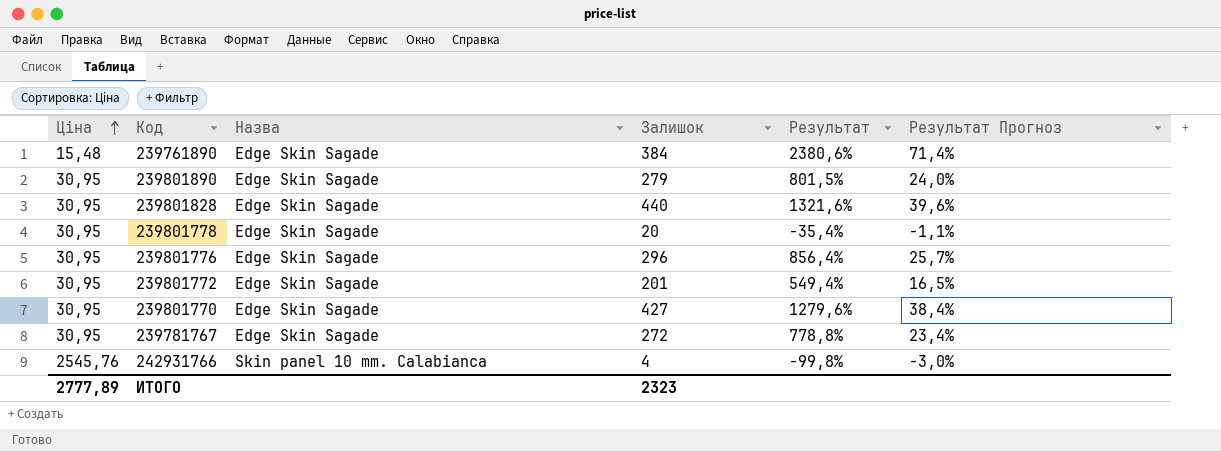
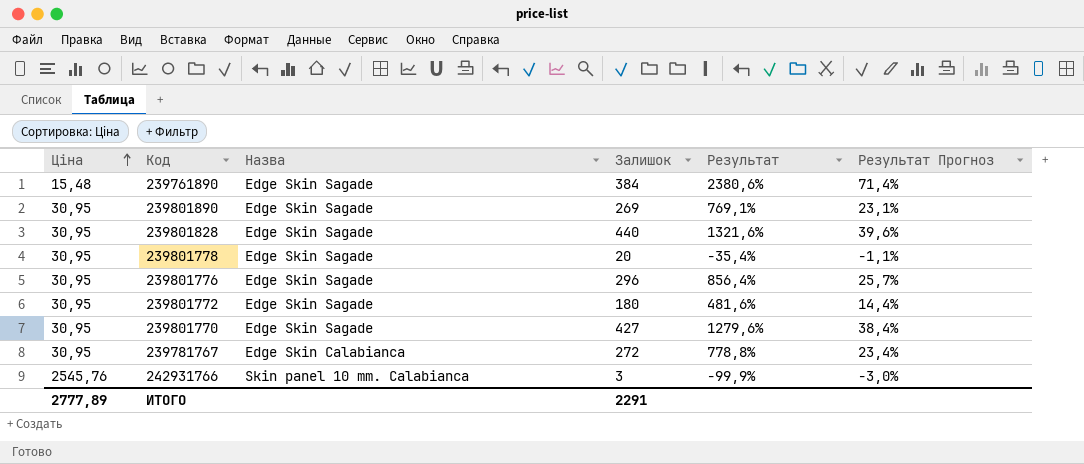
239801890 | Залишок: 279 -> 269
239801890 | Результат: 801,5% -> 769,1%
239801890 | Результат Прогноз: 24,0% -> 23,1%
239801772 | Залишок: 201 -> 180
239801772 | Результат: 549,4% -> 481,6%
239801772 | Результат Прогноз: 16,5% -> 14,4%
239781767 | Назва: Edge Skin Sagade -> Edge Skin Calabianca
242931766 | Залишок: 4 -> 3
242931766 | Результат: -99,8% -> -99,9%
ИТОГО | Залишок: 2323 -> 2291

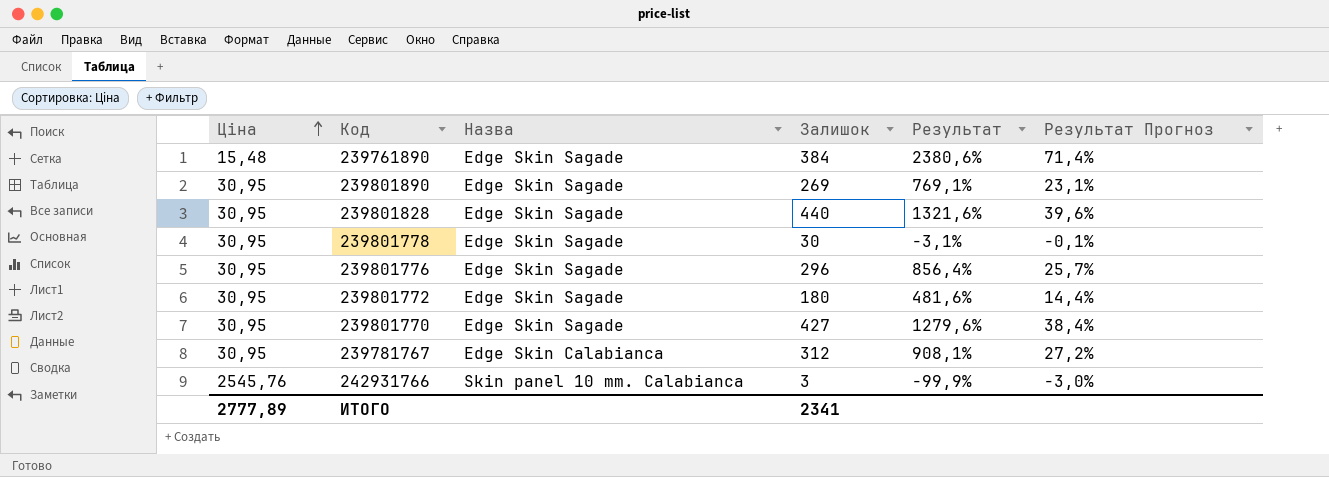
239801778 | Залишок: 20 -> 30
239801778 | Результат: -35,4% -> -3,1%
239801778 | Результат Прогноз: -1,1% -> -0,1%
239781767 | Залишок: 272 -> 312
239781767 | Результат: 778,8% -> 908,1%
239781767 | Результат Прогноз: 23,4% -> 27,2%
ИТОГО | Залишок: 2291 -> 2341

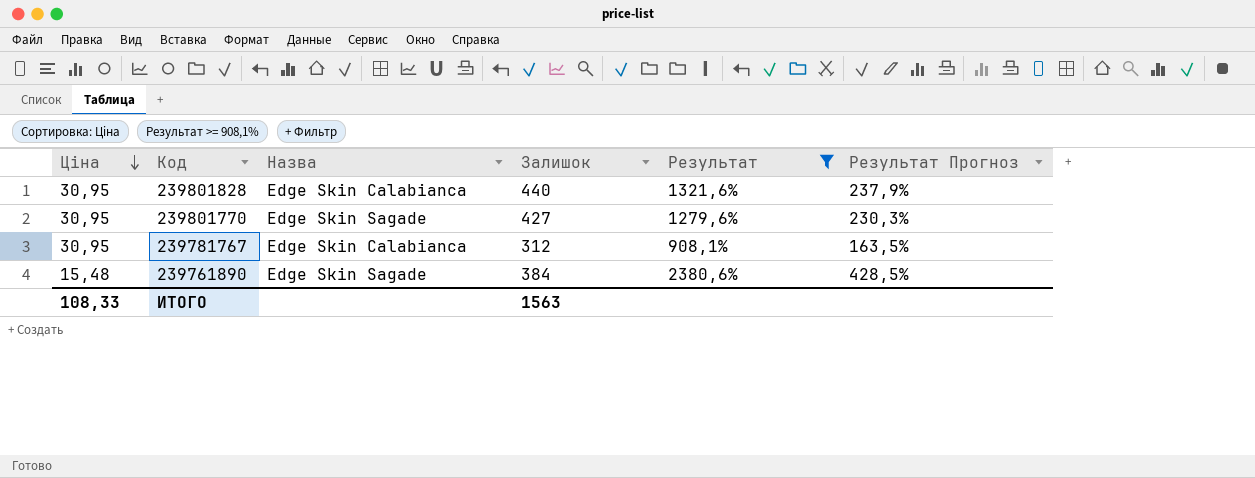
filter: none -> Результат >= 908,1%
row order: Ціна ascending -> Ціна descending
column Результат Прогноз | formula: [Результат] * 0,03 -> [Результат] * 0,18
239801828 | Назва: Edge Skin Sagade -> Edge Skin Calabianca
ИТОГО | Ціна: 2777,89 -> 108,33
ИТОГО | Залишок: 2341 -> 1563

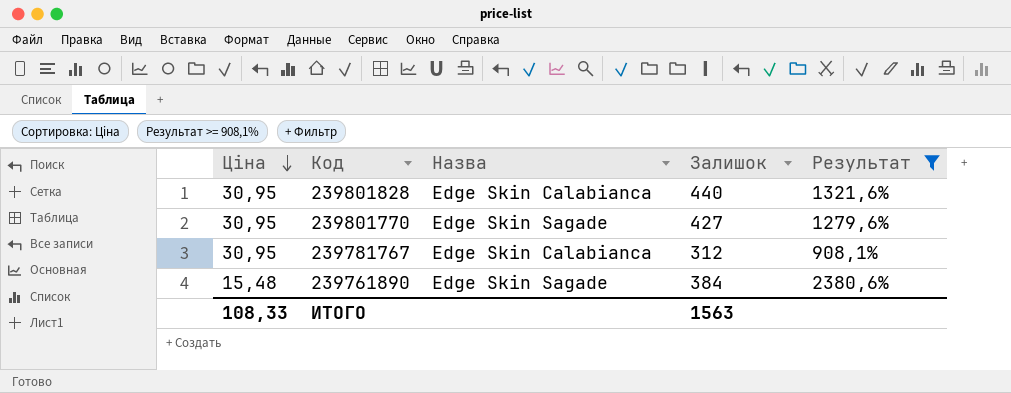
column Результат Прогноз | formula: [Результат] * 0,18 -> none

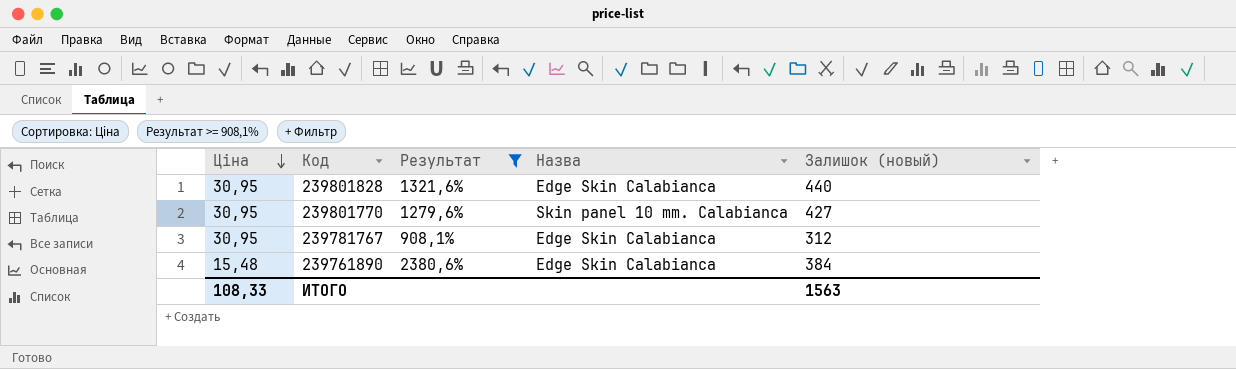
column Результат | position: 5 -> 3
column name: Залишок -> Залишок (новый)
239801770 | Назва: Edge Skin Sagade -> Skin panel 10 mm. Calabianca
239761890 | Назва: Edge Skin Sagade -> Edge Skin Calabianca

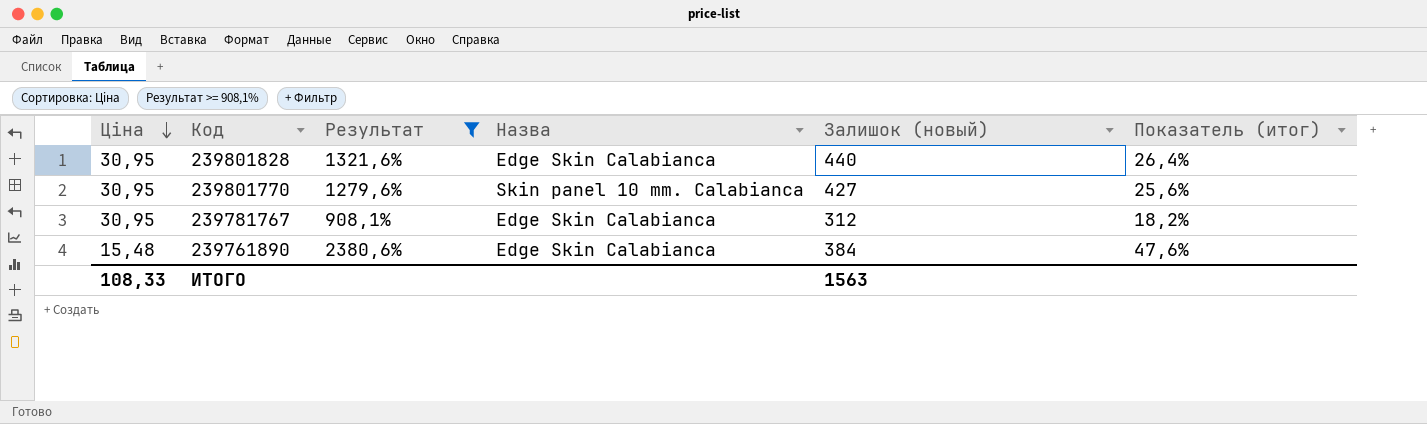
column Показатель (итог) | formula: none -> [Результат] * 0,02

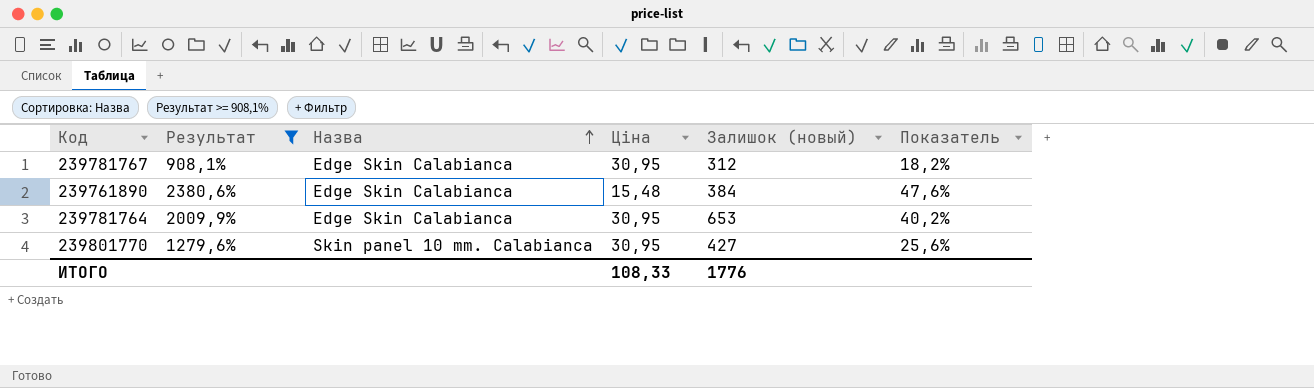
row order: Ціна descending -> Назва ascending
column Ціна | position: 1 -> 4
column name: Показатель (итог) -> Показатель
row 239801828: 30,95 | 1321,6% | Edge Skin Calabianca | 440 | 26,4% -> none
row 239781764: none -> 2009,9% | Edge Skin Calabianca | 30,95 | 653 | 40,2%
ИТОГО | Залишок (новый): 1563 -> 1776

